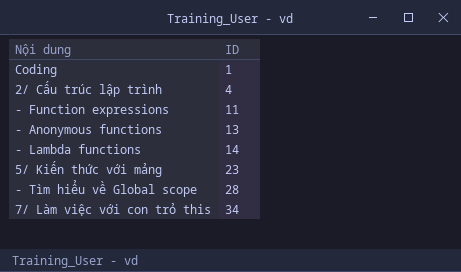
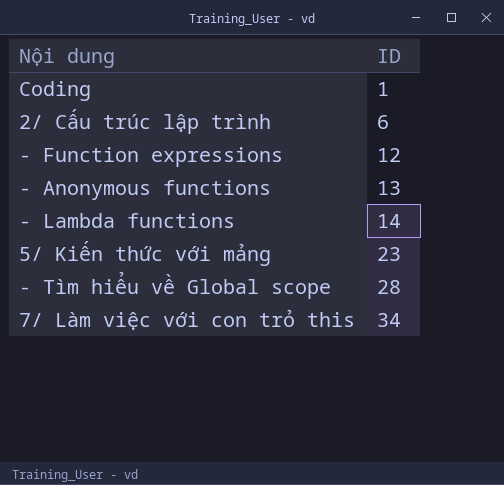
2/ Cấu trúc lập trình | ID: 4 -> 6
- Function expressions | ID: 11 -> 12

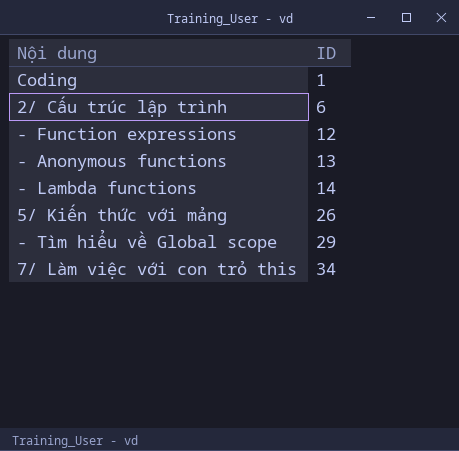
5/ Kiến thức với mảng | ID: 23 -> 26
- Tìm hiểu về Global scope | ID: 28 -> 29

